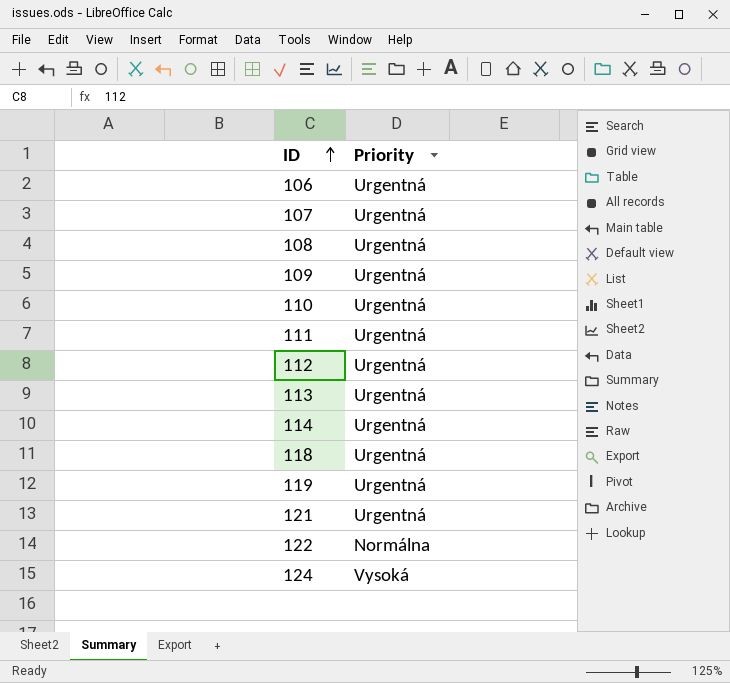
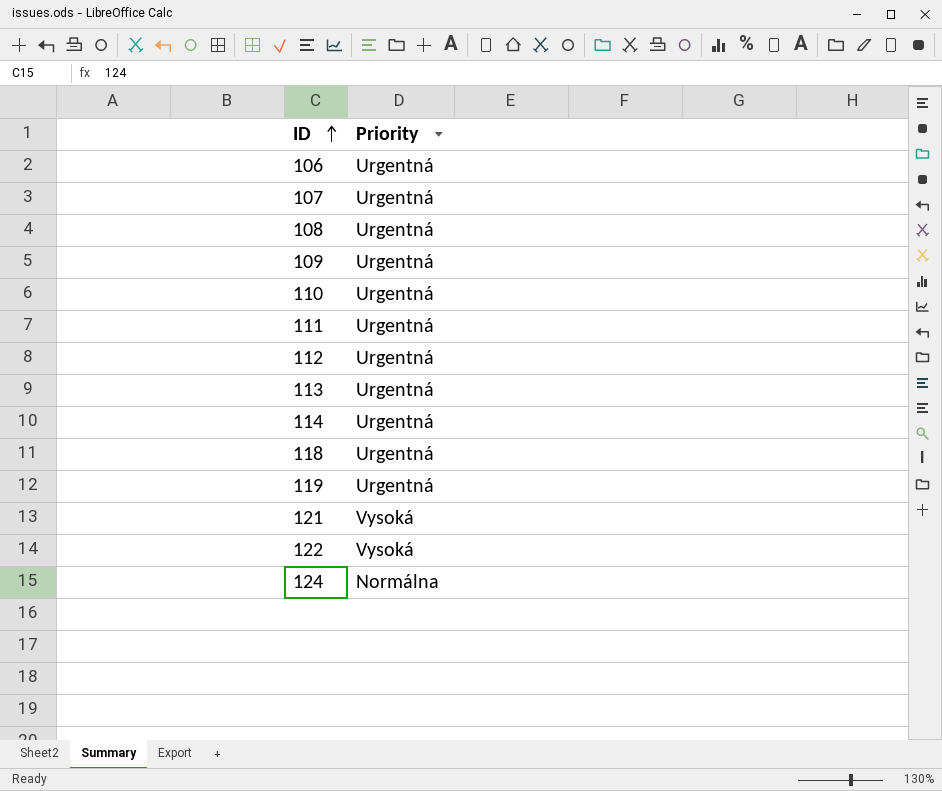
121 | Priority: Urgentná -> Vysoká
122 | Priority: Normálna -> Vysoká
124 | Priority: Vysoká -> Normálna

